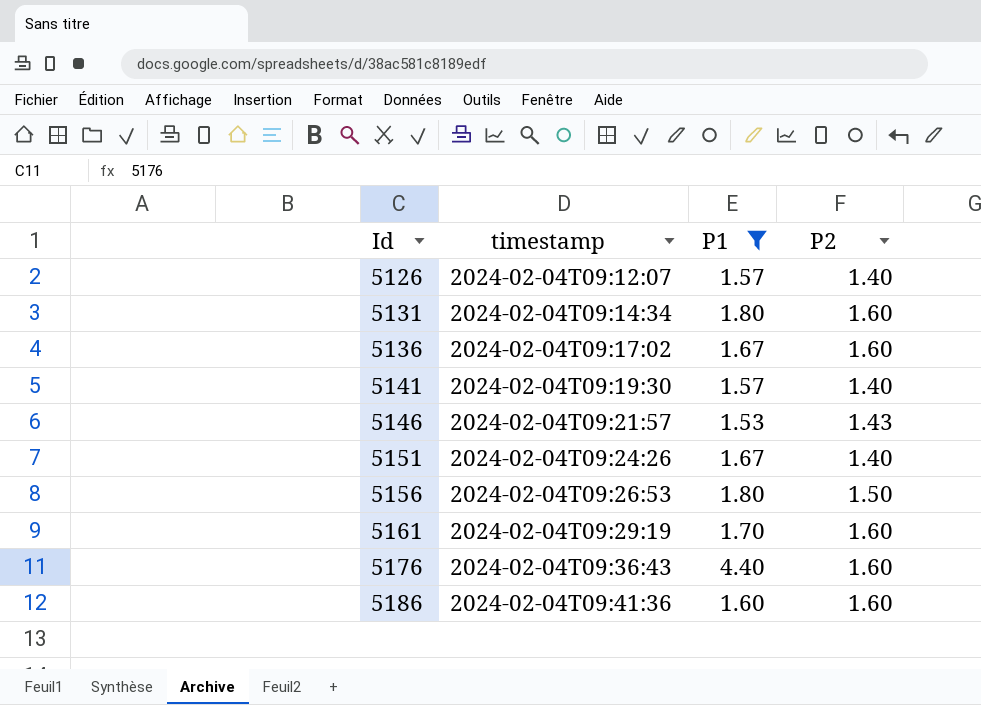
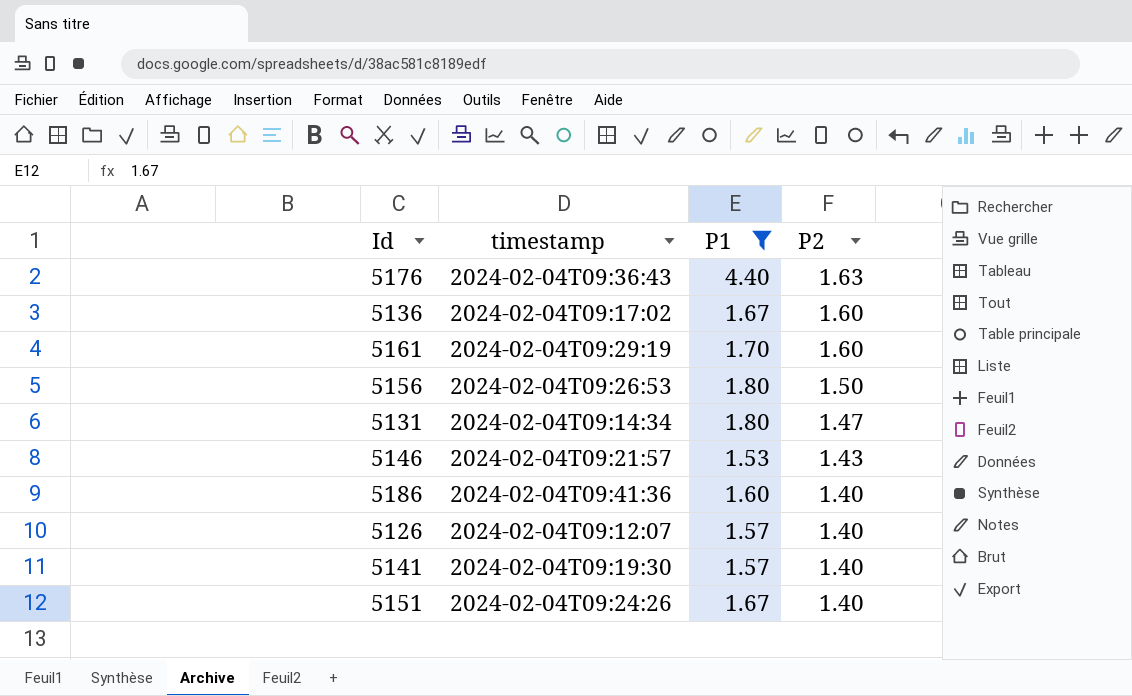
row order: Id ascending -> P2 descending
5176 | P2: 1.60 -> 1.63
5131 | P2: 1.60 -> 1.47
5186 | P2: 1.60 -> 1.40

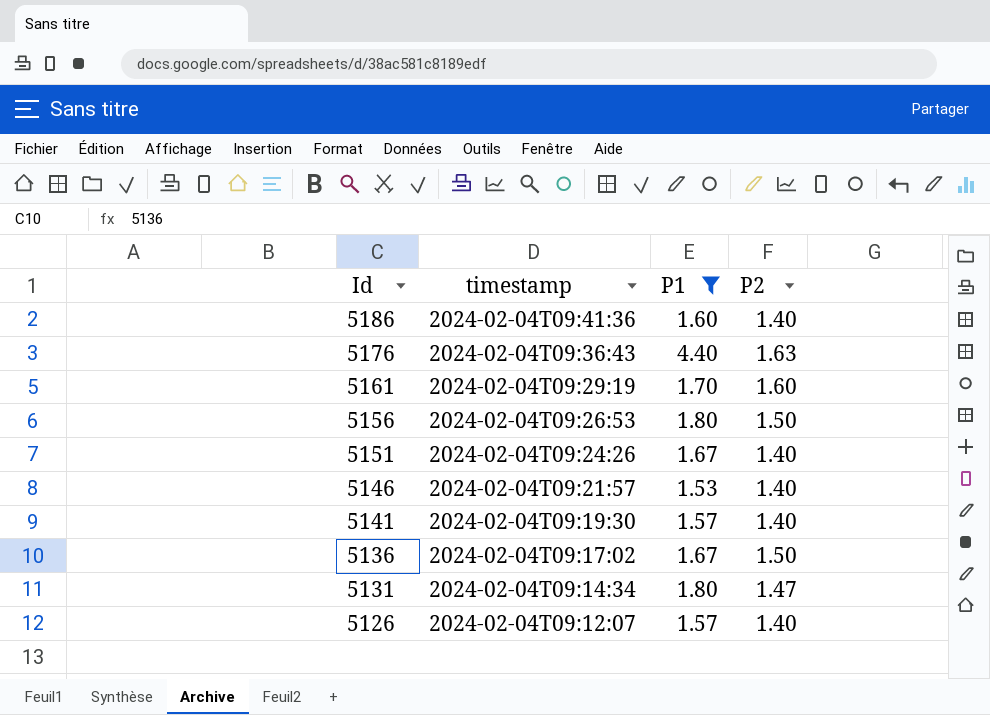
row order: P2 descending -> Id descending
5146 | P2: 1.43 -> 1.40
5136 | P2: 1.60 -> 1.50

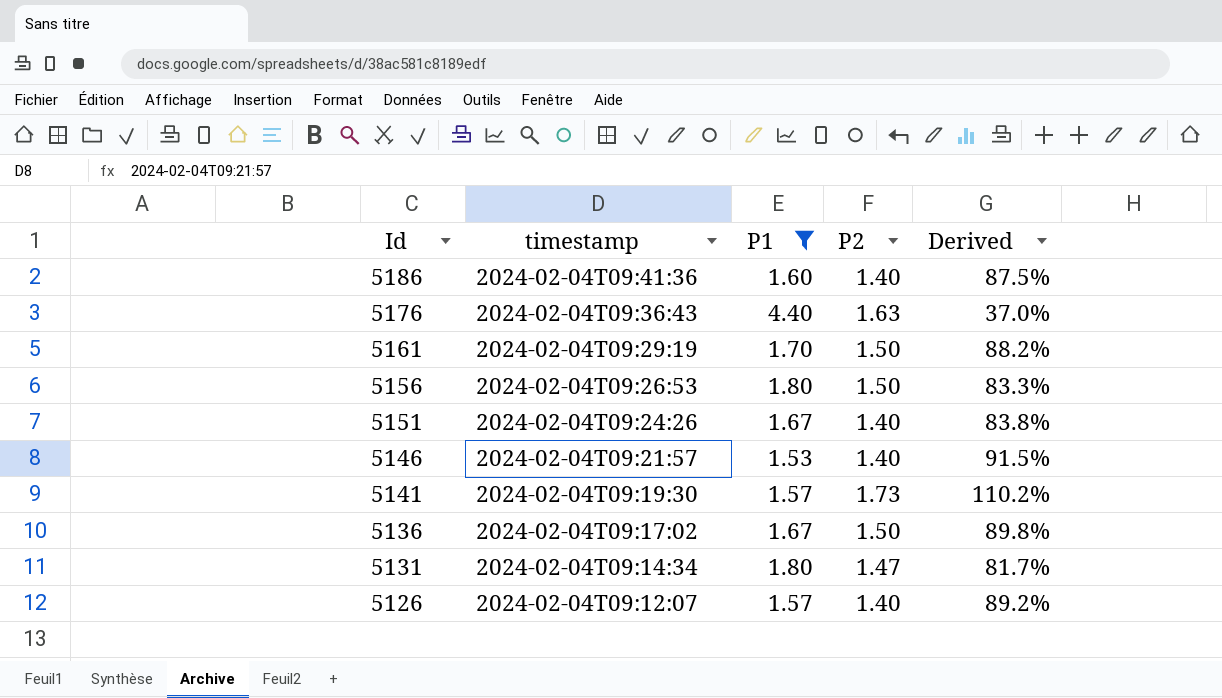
column Derived | formula: none -> [P2] / [P1]
5161 | P2: 1.60 -> 1.50
5141 | P2: 1.40 -> 1.73

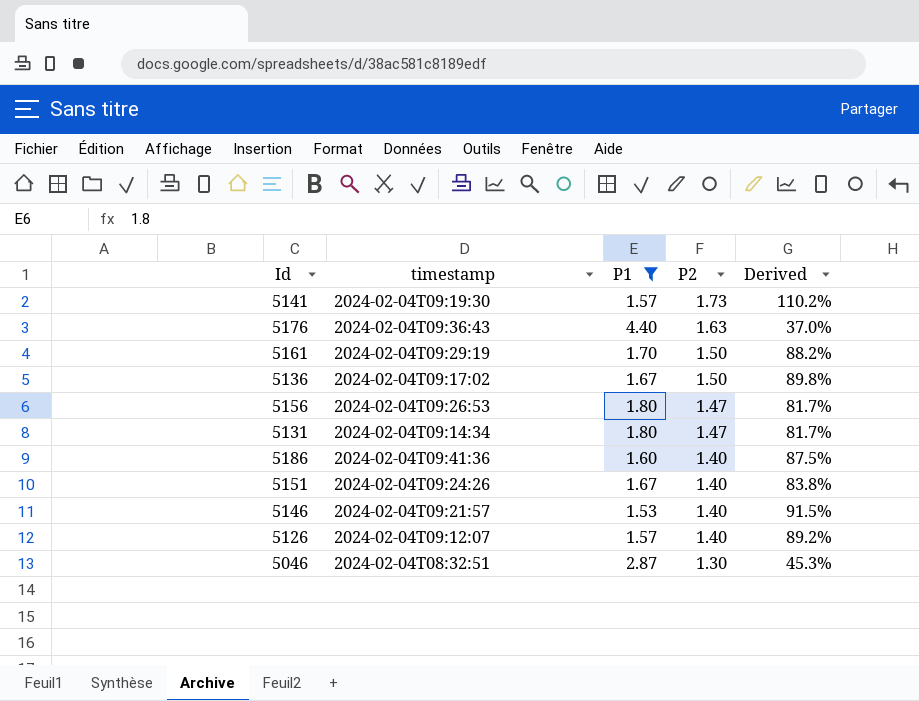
row order: Id descending -> P2 descending
5156 | P2: 1.50 -> 1.47
5156 | Derived: 83.3% -> 81.7%
row 5046: none -> 2024-02-04T08:32:51 | 2.87 | 1.30 | 45.3%

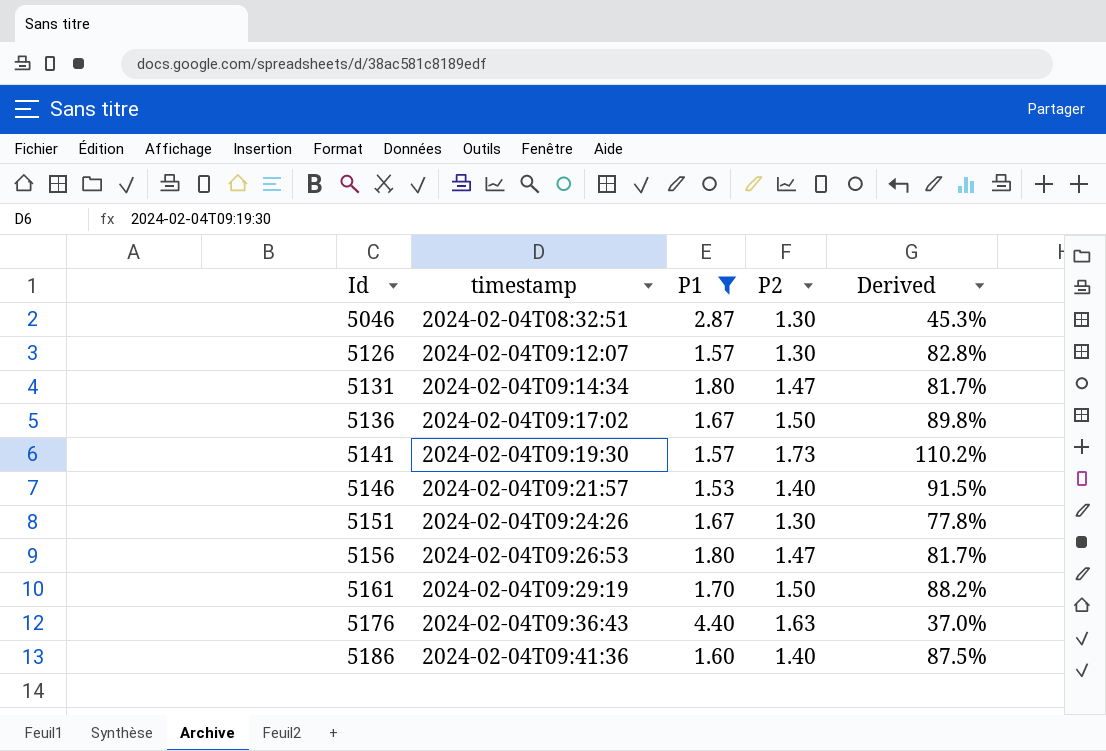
row order: P2 descending -> Id ascending
5126 | P2: 1.40 -> 1.30
5126 | Derived: 89.2% -> 82.8%
5151 | P2: 1.40 -> 1.30
5151 | Derived: 83.8% -> 77.8%

